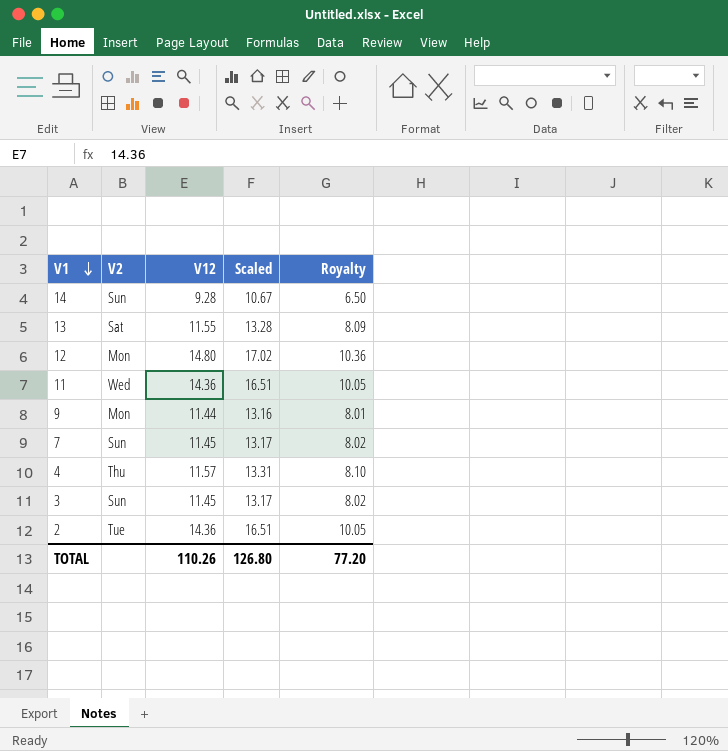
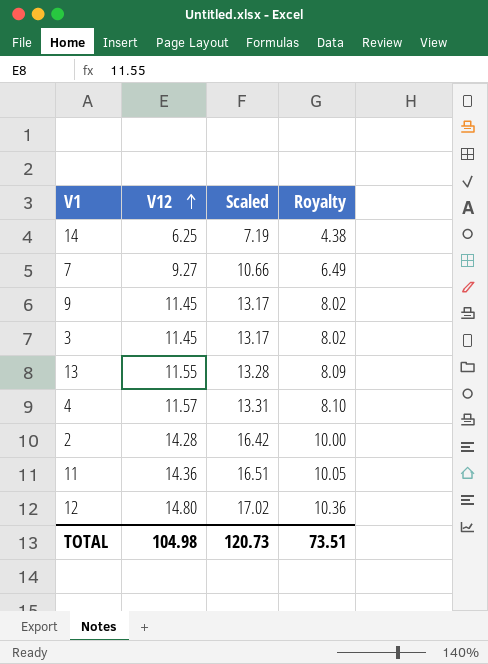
row order: V1 descending -> V12 ascending
column V2 | position: 2 -> none
14 | V12: 9.28 -> 6.25
14 | Scaled: 10.67 -> 7.19
14 | Royalty: 6.50 -> 4.38
7 | V12: 11.45 -> 9.27
7 | Scaled: 13.17 -> 10.66
7 | Royalty: 8.02 -> 6.49
9 | V12: 11.44 -> 11.45
9 | Scaled: 13.16 -> 13.17
9 | Royalty: 8.01 -> 8.02
2 | V12: 14.36 -> 14.28
2 | Scaled: 16.51 -> 16.42
2 | Royalty: 10.05 -> 10.00
TOTAL | V12: 110.26 -> 104.98
TOTAL | Scaled: 126.80 -> 120.73
TOTAL | Royalty: 77.20 -> 73.51

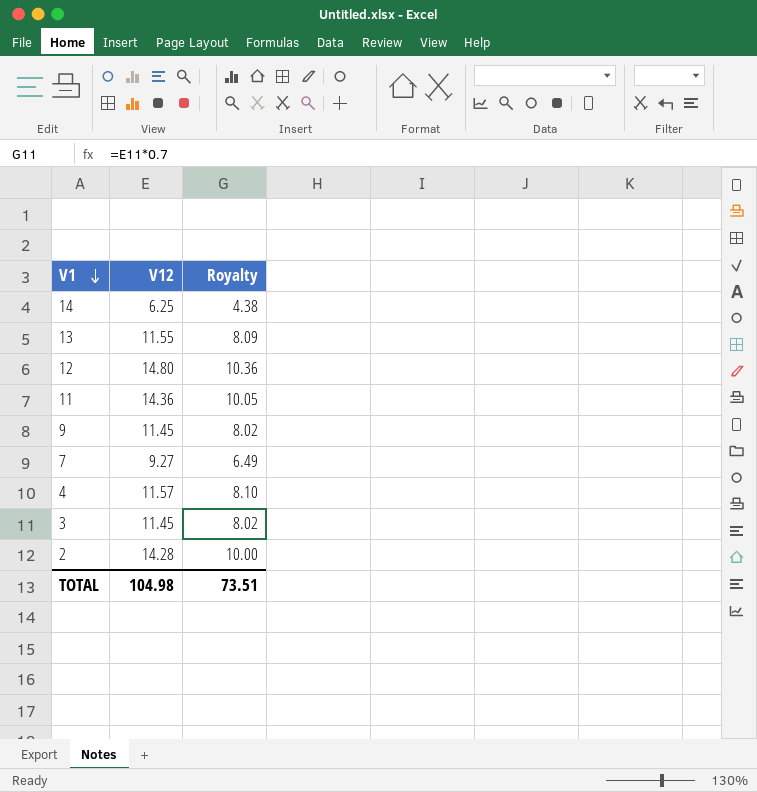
row order: V12 ascending -> V1 descending
column Scaled | formula: [V12] * 1.15 -> none

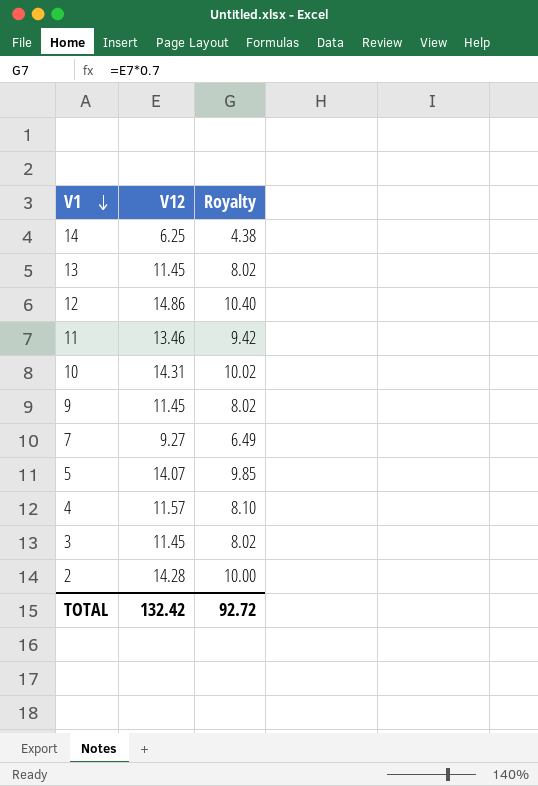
13 | V12: 11.55 -> 11.45
13 | Royalty: 8.09 -> 8.02
12 | V12: 14.80 -> 14.86
12 | Royalty: 10.36 -> 10.40
11 | V12: 14.36 -> 13.46
11 | Royalty: 10.05 -> 9.42
row 10: none -> 14.31 | 10.02
row 5: none -> 14.07 | 9.85
TOTAL | V12: 104.98 -> 132.42
TOTAL | Royalty: 73.51 -> 92.72

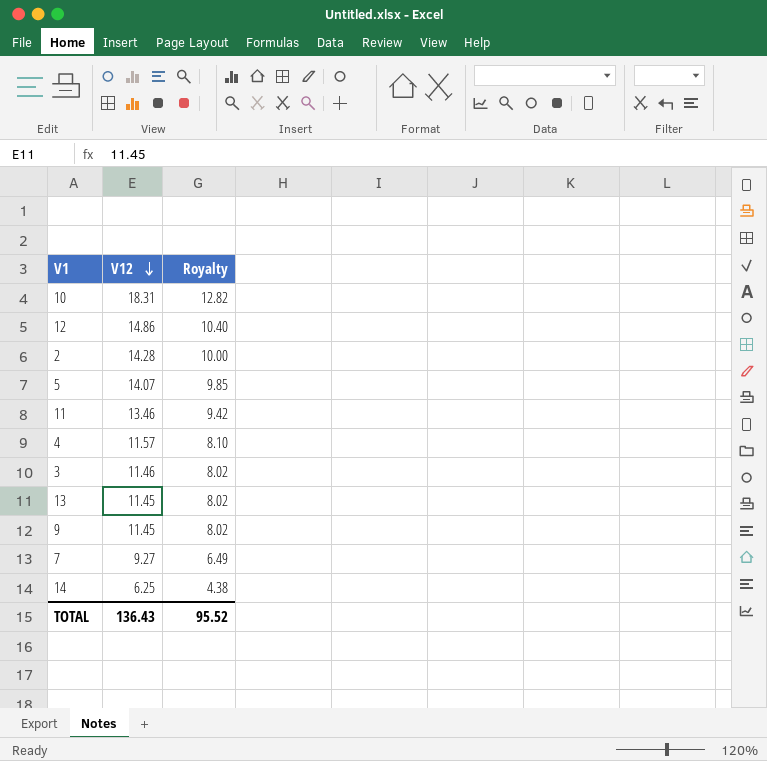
row order: V1 descending -> V12 descending
10 | V12: 14.31 -> 18.31
10 | Royalty: 10.02 -> 12.82
3 | V12: 11.45 -> 11.46
TOTAL | V12: 132.42 -> 136.43
TOTAL | Royalty: 92.72 -> 95.52

